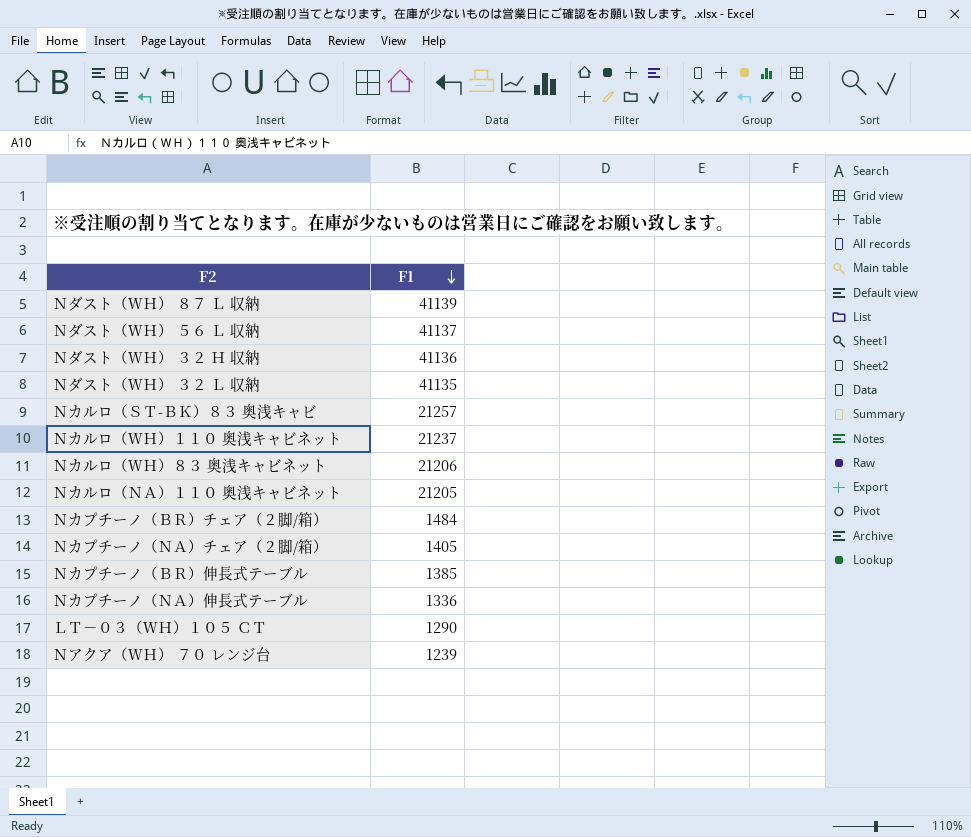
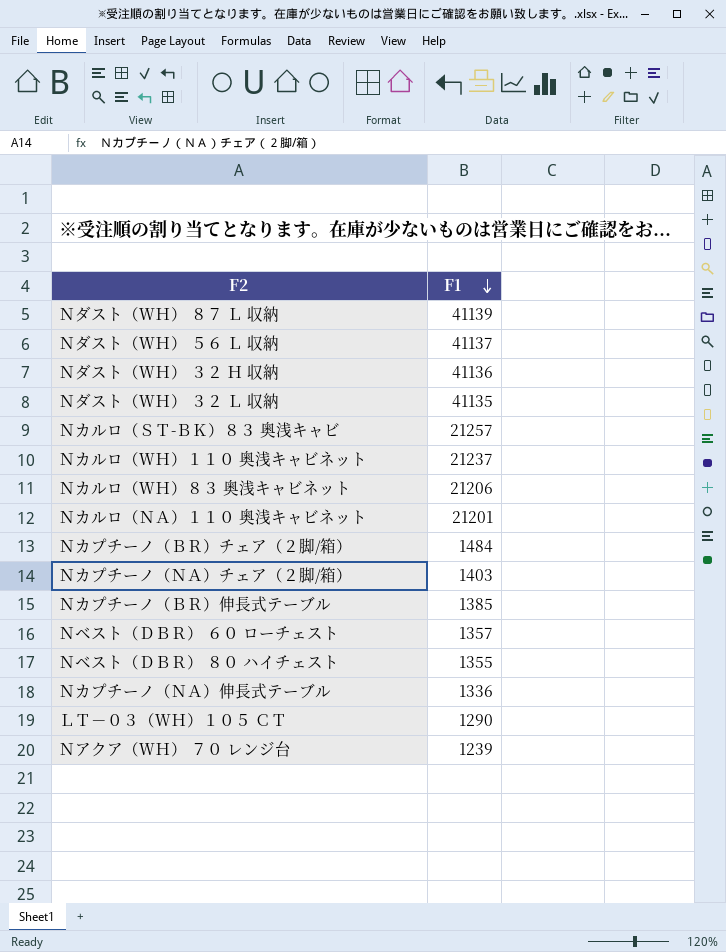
Ｎカルロ（ＮＡ）１１０ 奥浅キャビネット | F1: 21205 -> 21201
Ｎカプチーノ（ＮＡ）チェア（２脚/箱） | F1: 1405 -> 1403
row Ｎベスト（ＤＢＲ） ６０ ローチェスト: none -> 1357
row Ｎベスト（ＤＢＲ） ８０ ハイチェスト: none -> 1355

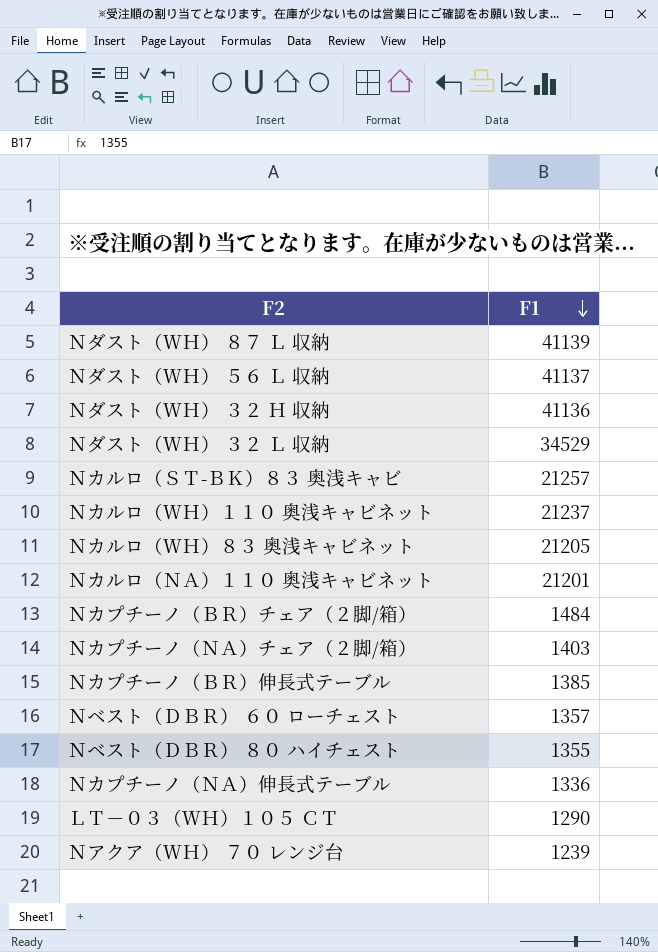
Ｎダスト（ＷＨ） ３２ Ｌ 収納 | F1: 41135 -> 34529
Ｎカルロ（ＷＨ）８３ 奥浅キャビネット | F1: 21206 -> 21205

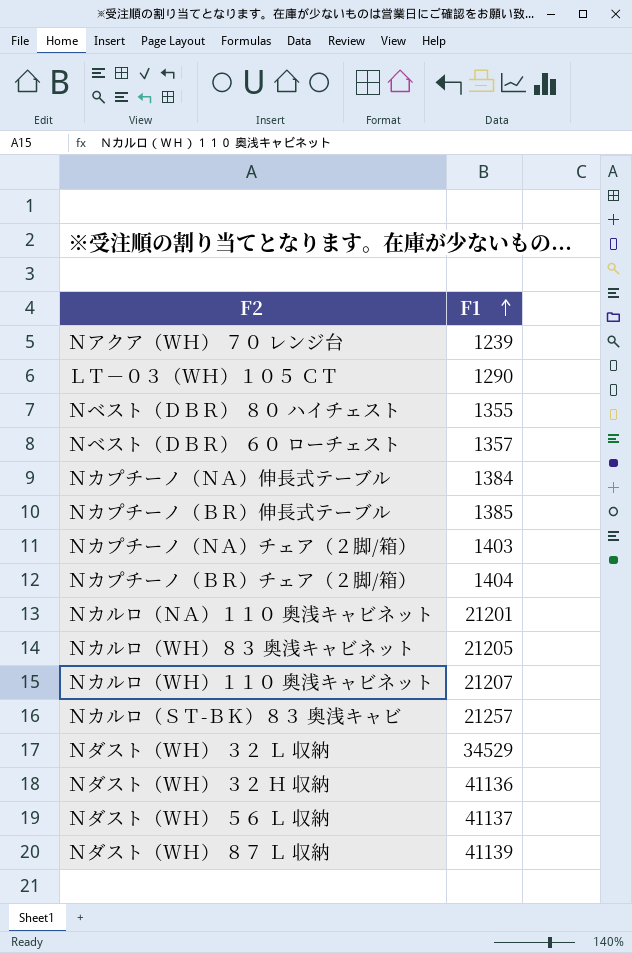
row order: F1 descending -> F1 ascending
Ｎカプチーノ（ＮＡ）伸長式テーブル | F1: 1336 -> 1384
Ｎカプチーノ（ＢＲ）チェア（２脚/箱） | F1: 1484 -> 1404
Ｎカルロ（ＷＨ）１１０ 奥浅キャビネット | F1: 21237 -> 21207

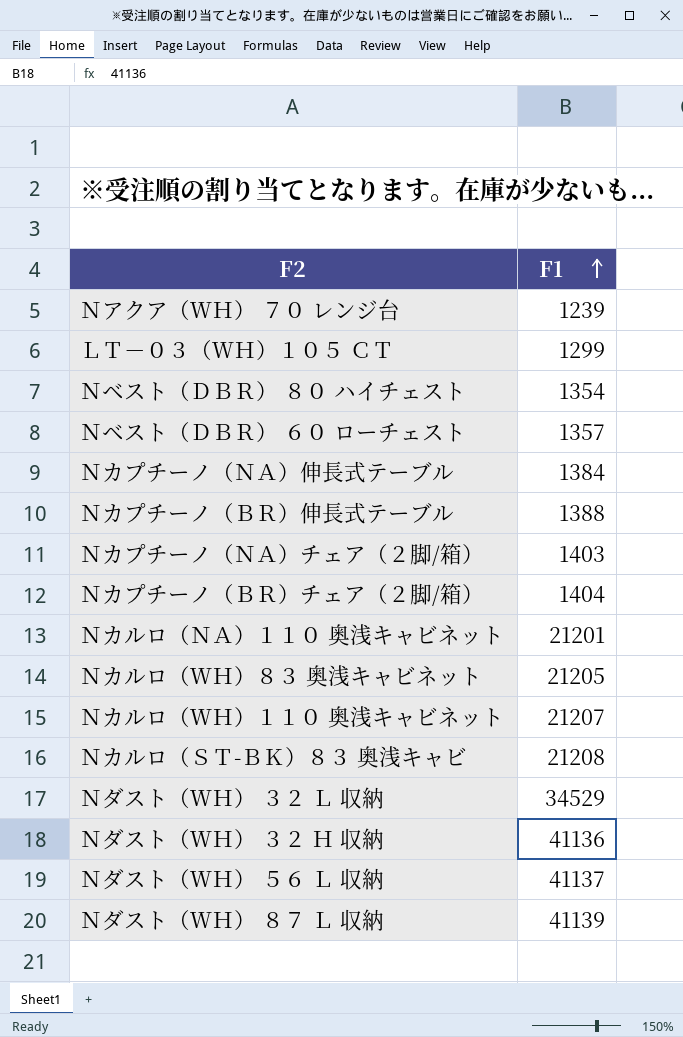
ＬＴ－０３（ＷＨ）１０５ ＣＴ | F1: 1290 -> 1299
Ｎベスト（ＤＢＲ） ８０ ハイチェスト | F1: 1355 -> 1354
Ｎカプチーノ（ＢＲ）伸長式テーブル | F1: 1385 -> 1388
Ｎカルロ（ＳＴ-ＢＫ）８３ 奥浅キャビ | F1: 21257 -> 21208

